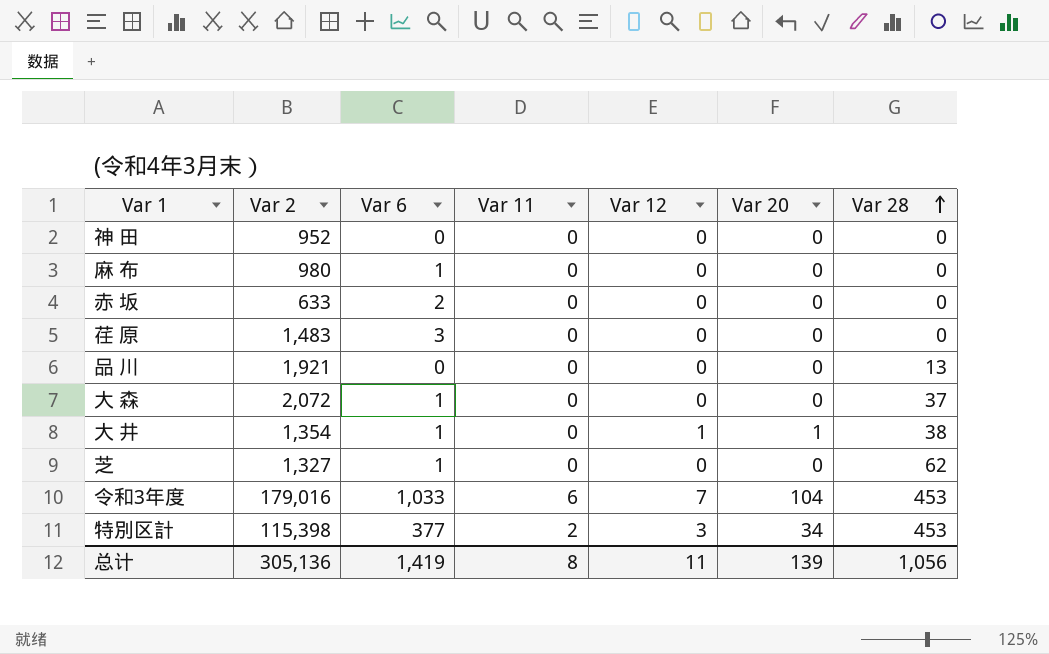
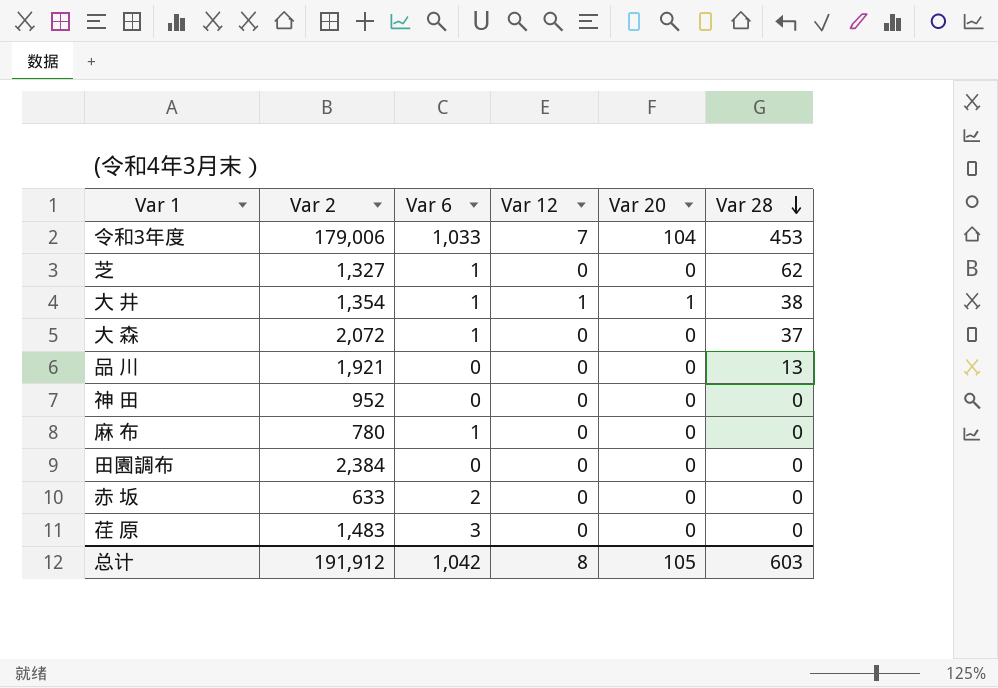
row order: Var 28 ascending -> Var 28 descending
column Var 11 | position: 4 -> none
row 特別区計: 115,398 | 377 | 2 | 3 | 34 | 453 -> none
令和3年度 | Var 2: 179,016 -> 179,006
麻 布 | Var 2: 980 -> 780
row 田園調布: none -> 2,384 | 0 | 0 | 0 | 0
总计 | Var 2: 305,136 -> 191,912
总计 | Var 6: 1,419 -> 1,042
总计 | Var 12: 11 -> 8
总计 | Var 20: 139 -> 105
总计 | Var 28: 1,056 -> 603

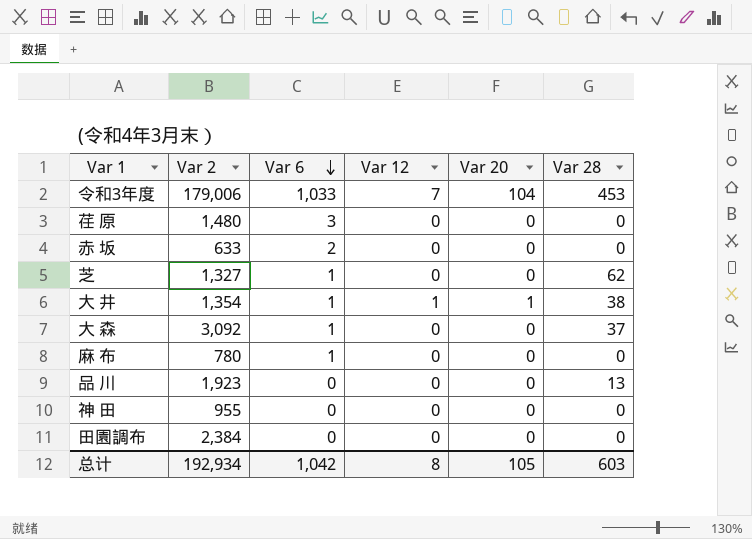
row order: Var 28 descending -> Var 6 descending
荏 原 | Var 2: 1,483 -> 1,480
大 森 | Var 2: 2,072 -> 3,092
品 川 | Var 2: 1,921 -> 1,923
神 田 | Var 2: 952 -> 955
总计 | Var 2: 191,912 -> 192,934

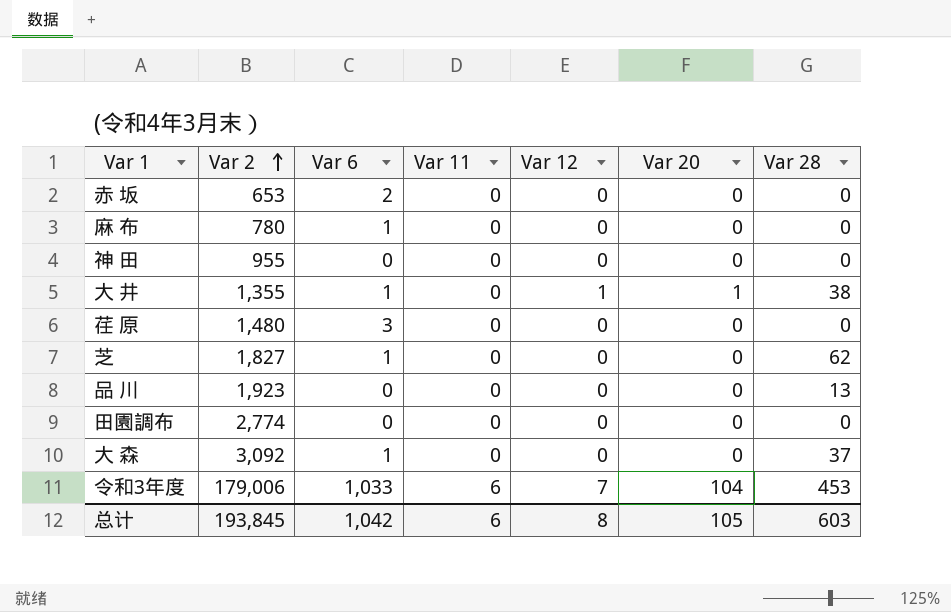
row order: Var 6 descending -> Var 2 ascending
column Var 11 | position: none -> 4
赤 坂 | Var 2: 633 -> 653
大 井 | Var 2: 1,354 -> 1,355
芝 | Var 2: 1,327 -> 1,827
田園調布 | Var 2: 2,384 -> 2,774
总计 | Var 2: 192,934 -> 193,845

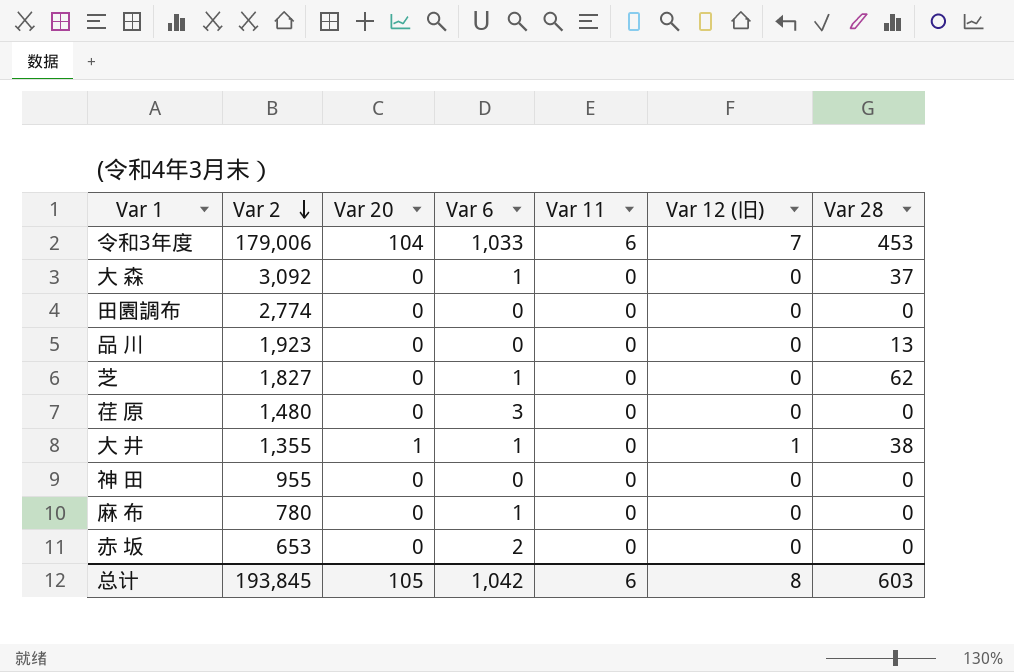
row order: Var 2 ascending -> Var 2 descending
column Var 20 | position: 6 -> 3
column name: Var 12 -> Var 12 (旧)

